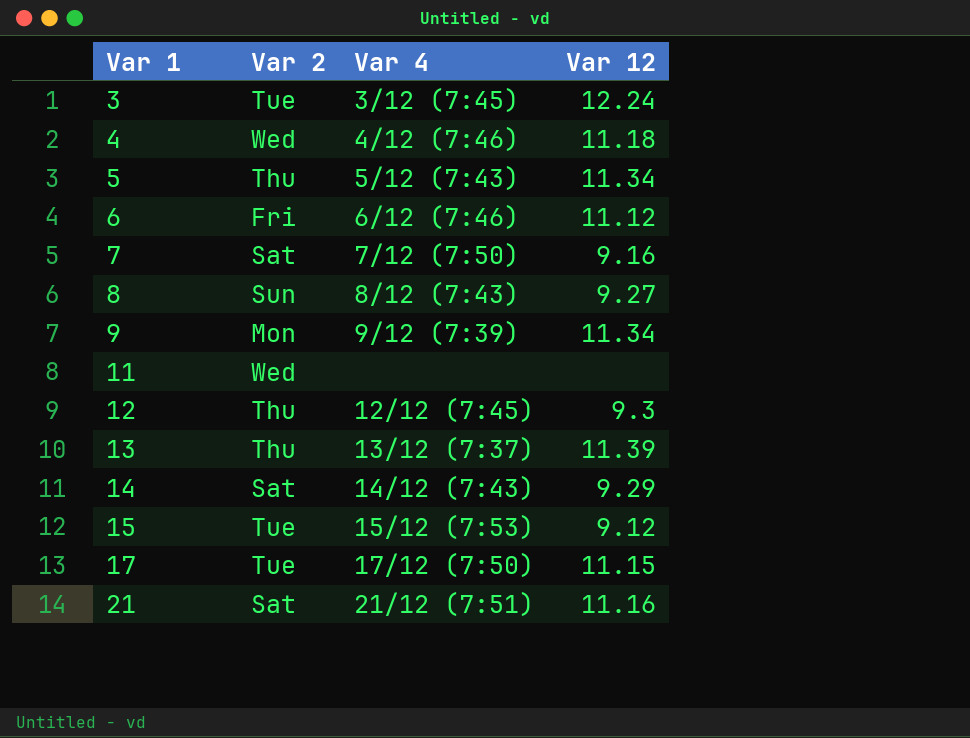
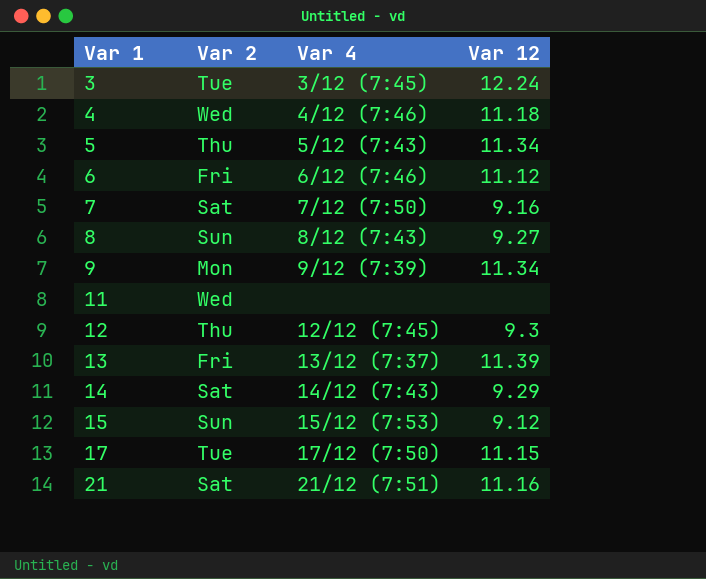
13 | Var 2: Thu -> Fri
15 | Var 2: Tue -> Sun

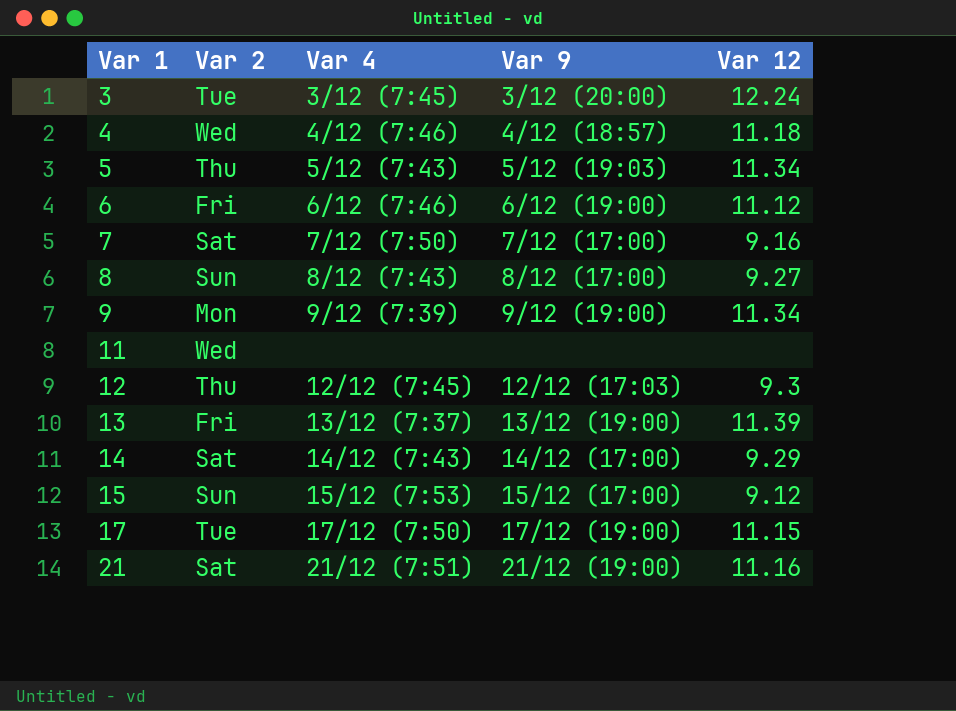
column Var 9 | position: none -> 4

